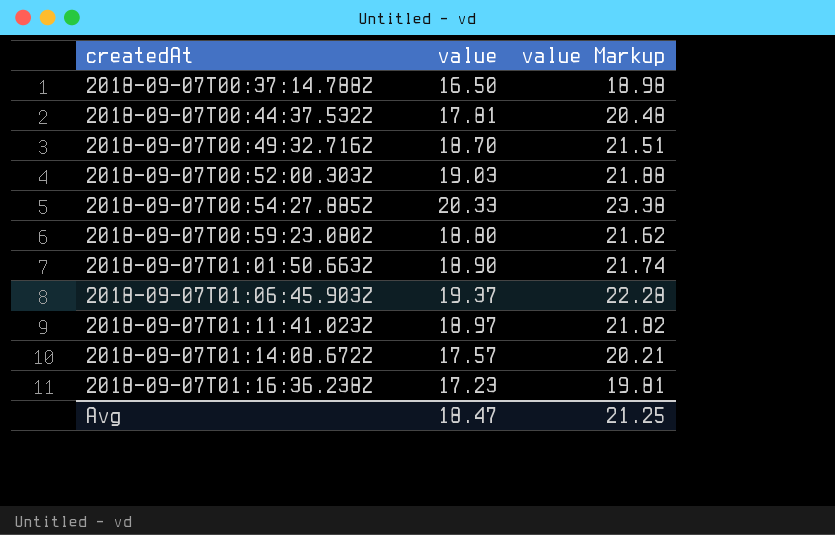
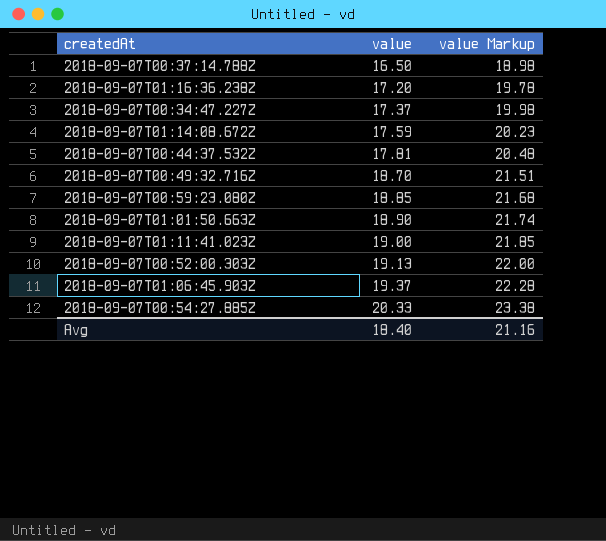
row order: createdAt ascending -> value ascending
2018-09-07T01:16:36.238Z | value: 17.23 -> 17.20
2018-09-07T01:16:36.238Z | value Markup: 19.81 -> 19.78
row 2018-09-07T00:34:47.227Z: none -> 17.37 | 19.98
2018-09-07T01:14:08.672Z | value: 17.57 -> 17.59
2018-09-07T01:14:08.672Z | value Markup: 20.21 -> 20.23
2018-09-07T00:59:23.080Z | value: 18.80 -> 18.85
2018-09-07T00:59:23.080Z | value Markup: 21.62 -> 21.68
2018-09-07T01:11:41.023Z | value: 18.97 -> 19.00
2018-09-07T01:11:41.023Z | value Markup: 21.82 -> 21.85
2018-09-07T00:52:00.303Z | value: 19.03 -> 19.13
2018-09-07T00:52:00.303Z | value Markup: 21.88 -> 22.00
Avg | value: 18.47 -> 18.40
Avg | value Markup: 21.25 -> 21.16

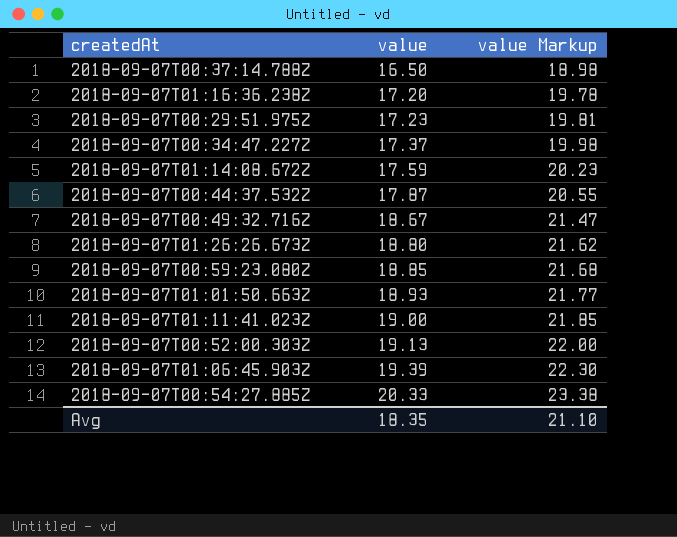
row 2018-09-07T00:29:51.975Z: none -> 17.23 | 19.81
2018-09-07T00:44:37.532Z | value: 17.81 -> 17.87
2018-09-07T00:44:37.532Z | value Markup: 20.48 -> 20.55
2018-09-07T00:49:32.716Z | value: 18.70 -> 18.67
2018-09-07T00:49:32.716Z | value Markup: 21.51 -> 21.47
row 2018-09-07T01:26:26.673Z: none -> 18.80 | 21.62
2018-09-07T01:01:50.663Z | value: 18.90 -> 18.93
2018-09-07T01:01:50.663Z | value Markup: 21.74 -> 21.77
2018-09-07T01:06:45.903Z | value: 19.37 -> 19.39
2018-09-07T01:06:45.903Z | value Markup: 22.28 -> 22.30
Avg | value: 18.40 -> 18.35
Avg | value Markup: 21.16 -> 21.10

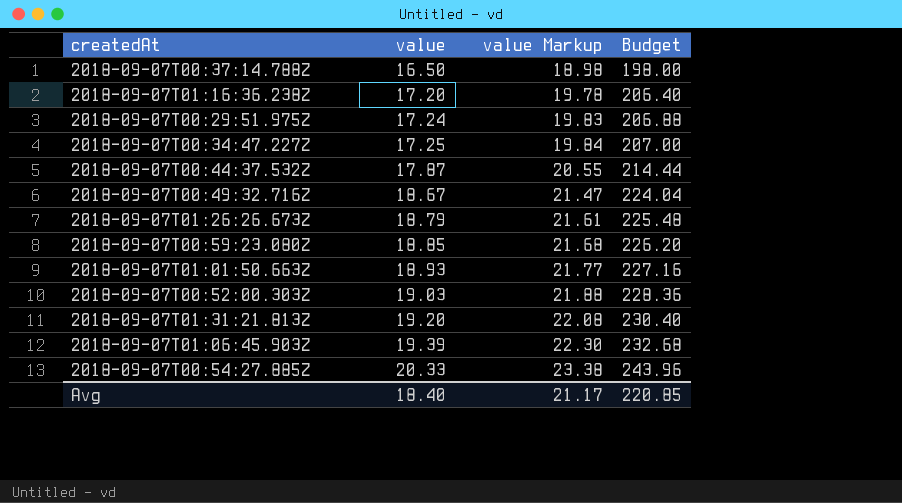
column Budget | formula: none -> [value] * 12
row 2018-09-07T01:14:08.672Z: 17.59 | 20.23 -> none
row 2018-09-07T01:11:41.023Z: 19.00 | 21.85 -> none
2018-09-07T00:29:51.975Z | value: 17.23 -> 17.24
2018-09-07T00:29:51.975Z | value Markup: 19.81 -> 19.83
2018-09-07T00:34:47.227Z | value: 17.37 -> 17.25
2018-09-07T00:34:47.227Z | value Markup: 19.98 -> 19.84
2018-09-07T01:26:26.673Z | value: 18.80 -> 18.79
2018-09-07T01:26:26.673Z | value Markup: 21.62 -> 21.61
2018-09-07T00:52:00.303Z | value: 19.13 -> 19.03
2018-09-07T00:52:00.303Z | value Markup: 22.00 -> 21.88
row 2018-09-07T01:31:21.813Z: none -> 19.20 | 22.08 | 230.40
Avg | value: 18.35 -> 18.40
Avg | value Markup: 21.10 -> 21.17

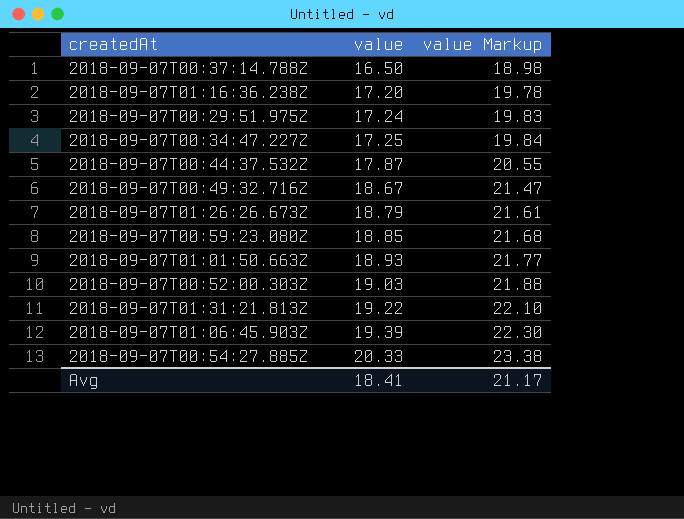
column Budget | formula: [value] * 12 -> none
2018-09-07T01:31:21.813Z | value: 19.20 -> 19.22
2018-09-07T01:31:21.813Z | value Markup: 22.08 -> 22.10
Avg | value: 18.40 -> 18.41

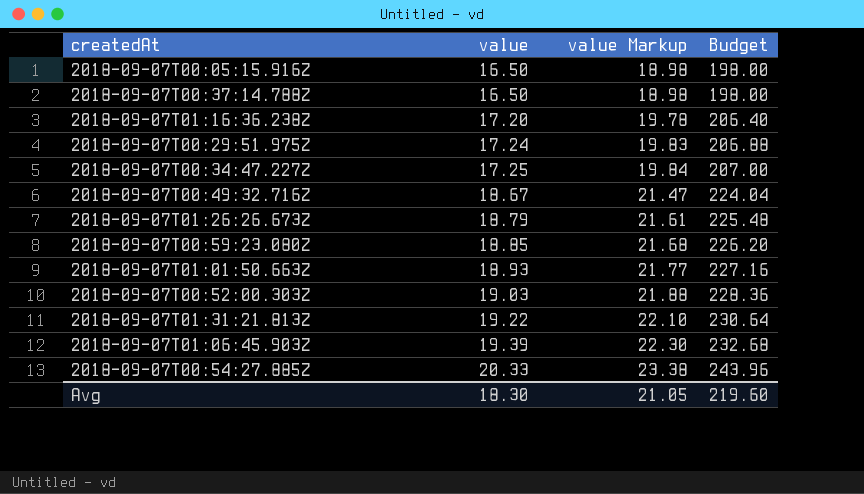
column Budget | formula: none -> [value] * 12
row 2018-09-07T00:44:37.532Z: 17.87 | 20.55 -> none
row 2018-09-07T00:05:15.916Z: none -> 16.50 | 18.98 | 198.00
Avg | value: 18.41 -> 18.30
Avg | value Markup: 21.17 -> 21.05

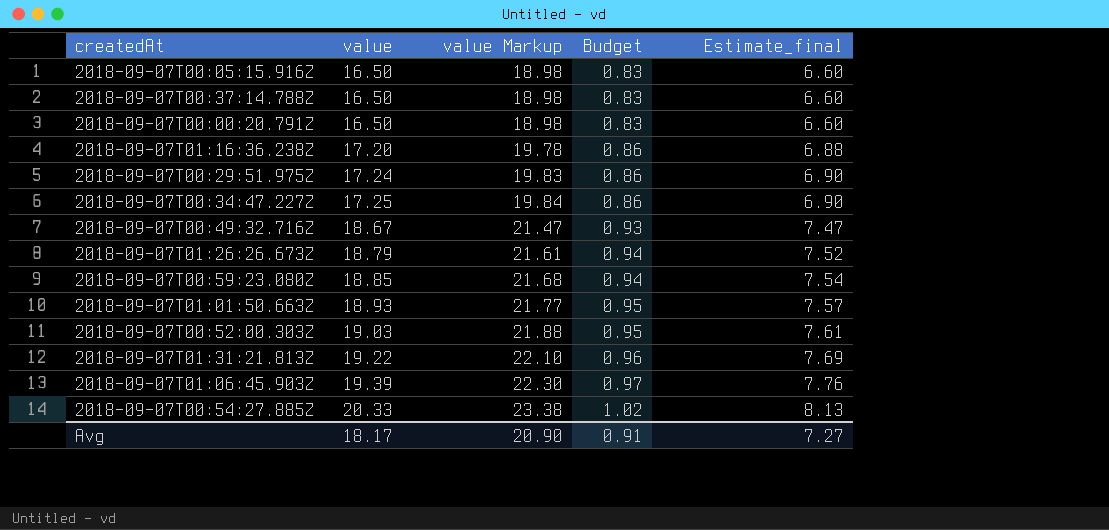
column Budget | formula: [value] * 12 -> [value] * 0.05
column Estimate_final | formula: none -> [value] * 0.4
row 2018-09-07T00:00:20.791Z: none -> 16.50 | 18.98 | 0.83 | 6.60
Avg | value: 18.30 -> 18.17
Avg | value Markup: 21.05 -> 20.90
Avg | Budget: 219.60 -> 0.91

